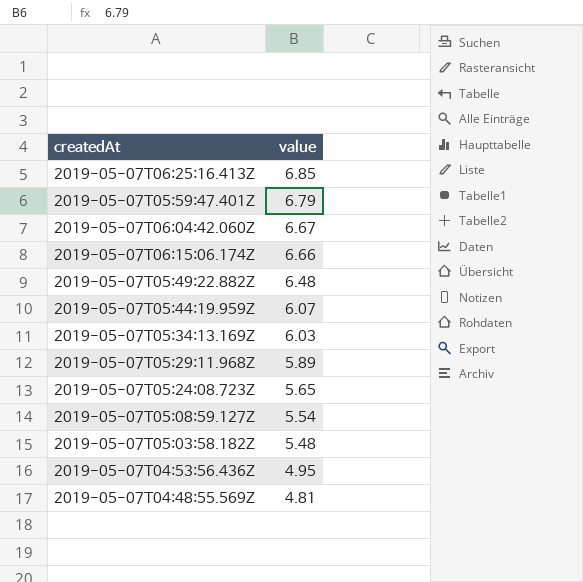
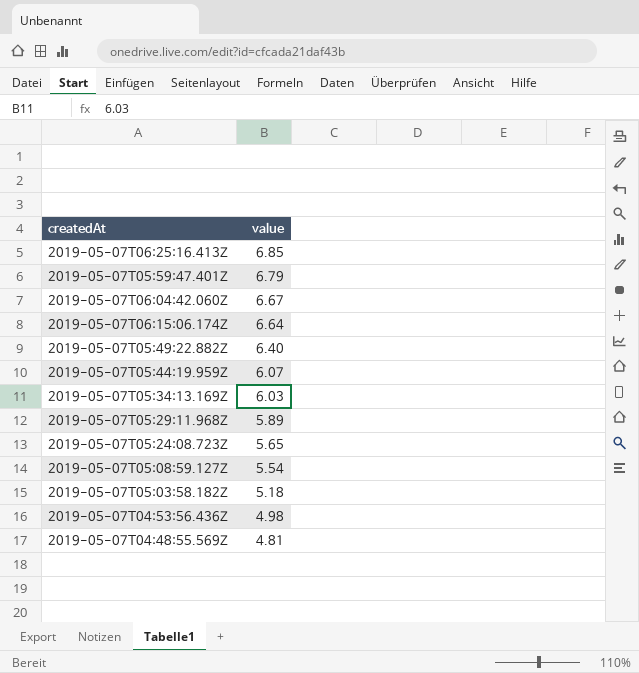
2019-05-07T06:15:06.174Z | value: 6.66 -> 6.64
2019-05-07T05:49:22.882Z | value: 6.48 -> 6.40
2019-05-07T05:03:58.182Z | value: 5.48 -> 5.18
2019-05-07T04:53:56.436Z | value: 4.95 -> 4.98

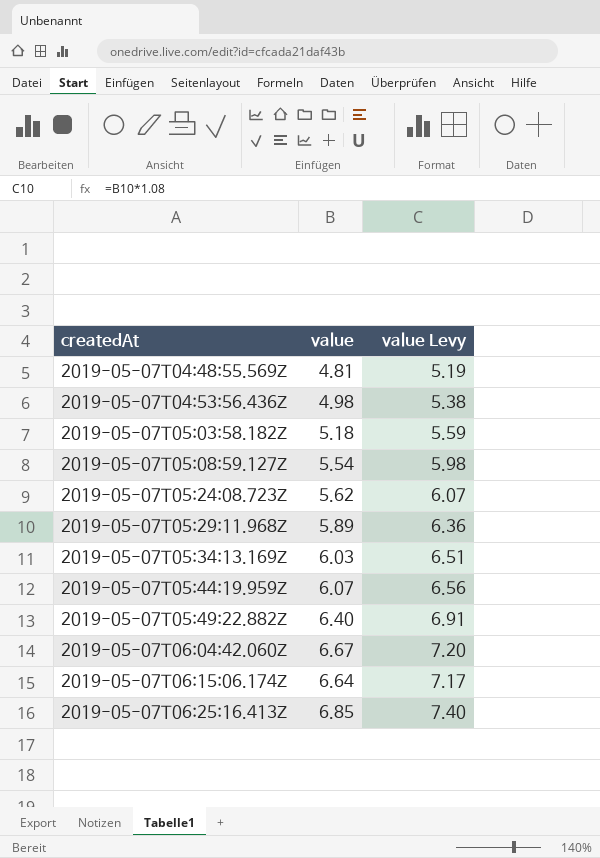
row order: value descending -> createdAt ascending
column value Levy | formula: none -> [value] * 1.08
row 2019-05-07T05:59:47.401Z: 6.79 -> none
2019-05-07T05:24:08.723Z | value: 5.65 -> 5.62

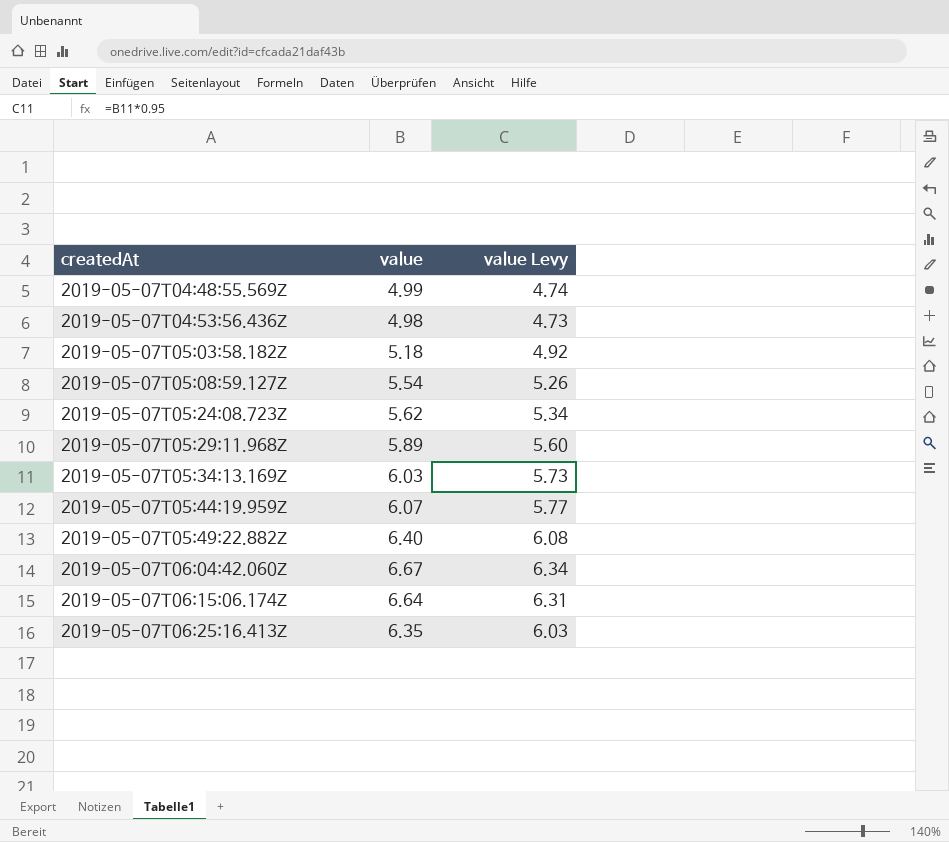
column value Levy | formula: [value] * 1.08 -> [value] * 0.95
2019-05-07T04:48:55.569Z | value: 4.81 -> 4.99
2019-05-07T06:25:16.413Z | value: 6.85 -> 6.35

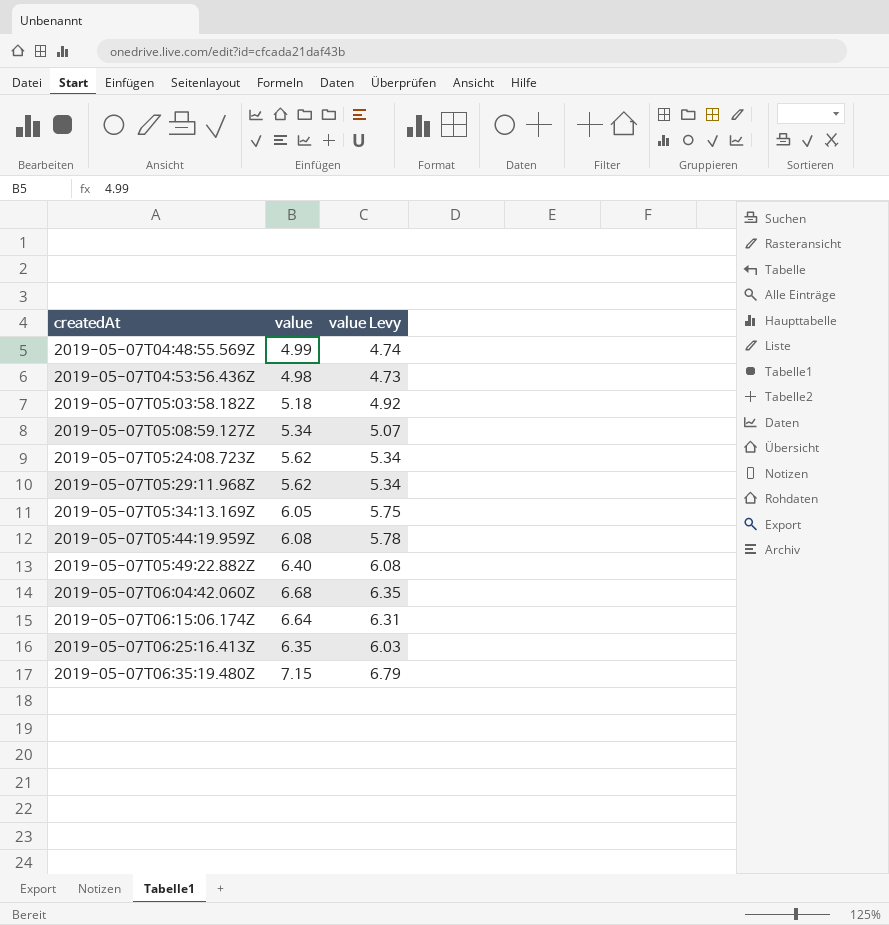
2019-05-07T05:08:59.127Z | value: 5.54 -> 5.34
2019-05-07T05:08:59.127Z | value Levy: 5.26 -> 5.07
2019-05-07T05:29:11.968Z | value: 5.89 -> 5.62
2019-05-07T05:29:11.968Z | value Levy: 5.60 -> 5.34
2019-05-07T05:34:13.169Z | value: 6.03 -> 6.05
2019-05-07T05:34:13.169Z | value Levy: 5.73 -> 5.75
2019-05-07T05:44:19.959Z | value: 6.07 -> 6.08
2019-05-07T05:44:19.959Z | value Levy: 5.77 -> 5.78
2019-05-07T06:04:42.060Z | value: 6.67 -> 6.68
2019-05-07T06:04:42.060Z | value Levy: 6.34 -> 6.35
row 2019-05-07T06:35:19.480Z: none -> 7.15 | 6.79

